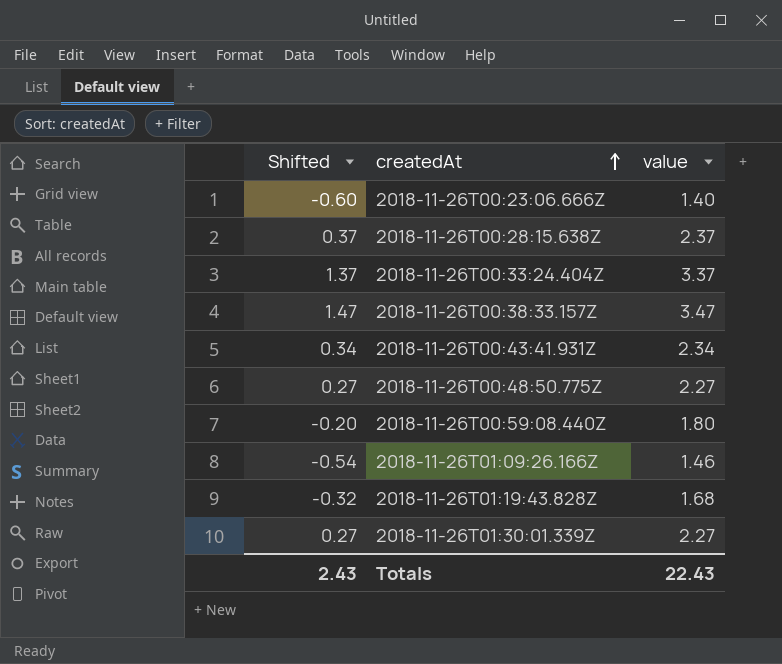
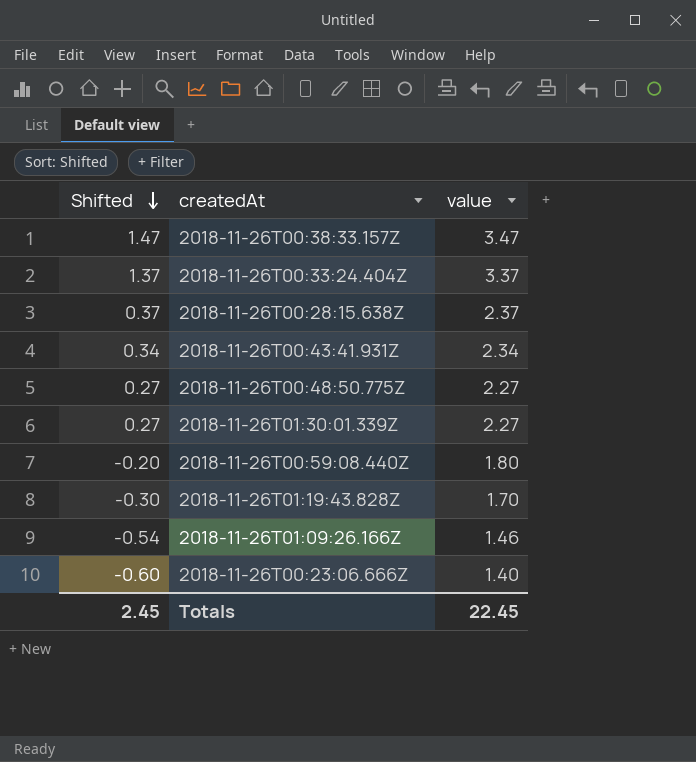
row order: createdAt ascending -> Shifted descending
2018-11-26T01:19:43.828Z | Shifted: -0.32 -> -0.30
2018-11-26T01:19:43.828Z | value: 1.68 -> 1.70
Totals | Shifted: 2.43 -> 2.45
Totals | value: 22.43 -> 22.45

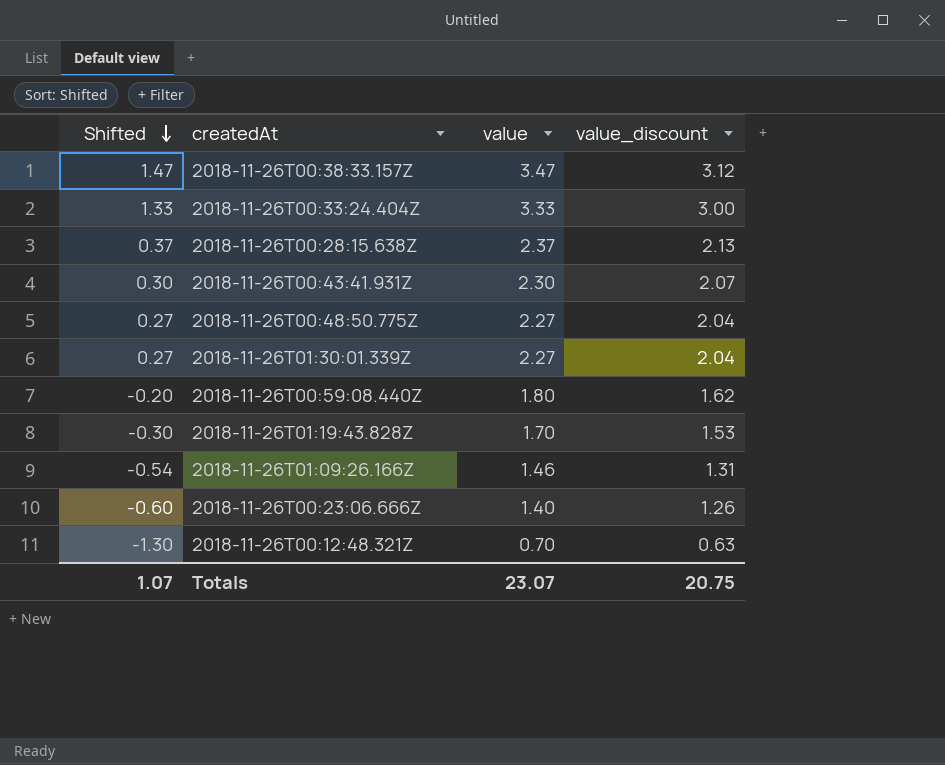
column value_discount | formula: none -> [value] * 0.9
2018-11-26T00:33:24.404Z | Shifted: 1.37 -> 1.33
2018-11-26T00:33:24.404Z | value: 3.37 -> 3.33
2018-11-26T00:43:41.931Z | Shifted: 0.34 -> 0.30
2018-11-26T00:43:41.931Z | value: 2.34 -> 2.30
row 2018-11-26T00:12:48.321Z: none -> -1.30 | 0.70 | 0.63
Totals | Shifted: 2.45 -> 1.07
Totals | value: 22.45 -> 23.07

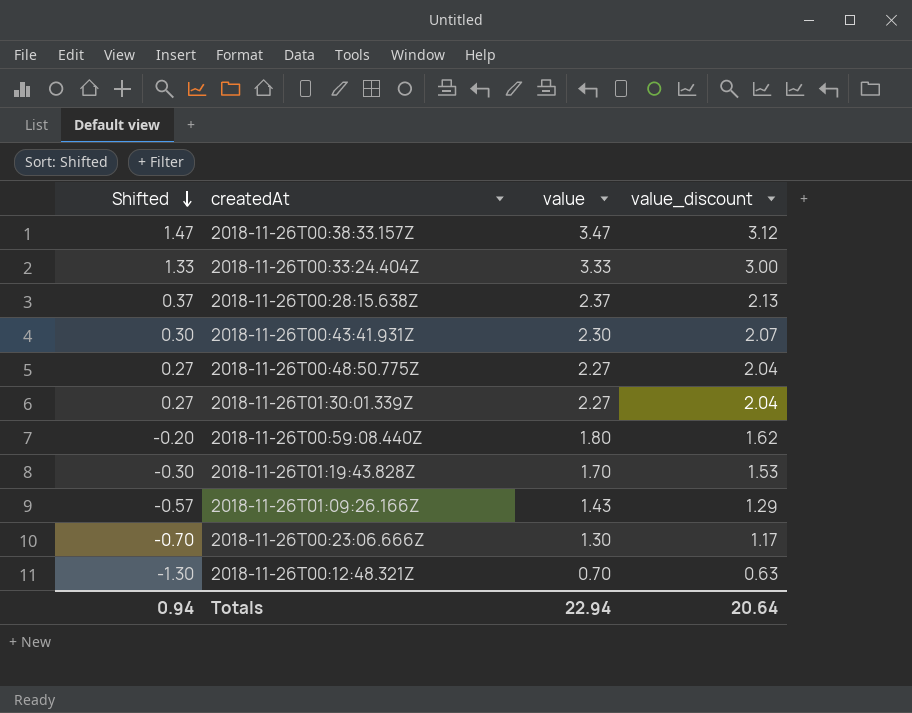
2018-11-26T01:09:26.166Z | Shifted: -0.54 -> -0.57
2018-11-26T01:09:26.166Z | value: 1.46 -> 1.43
2018-11-26T01:09:26.166Z | value_discount: 1.31 -> 1.29
2018-11-26T00:23:06.666Z | Shifted: -0.60 -> -0.70
2018-11-26T00:23:06.666Z | value: 1.40 -> 1.30
2018-11-26T00:23:06.666Z | value_discount: 1.26 -> 1.17
Totals | Shifted: 1.07 -> 0.94
Totals | value: 23.07 -> 22.94
Totals | value_discount: 20.75 -> 20.64

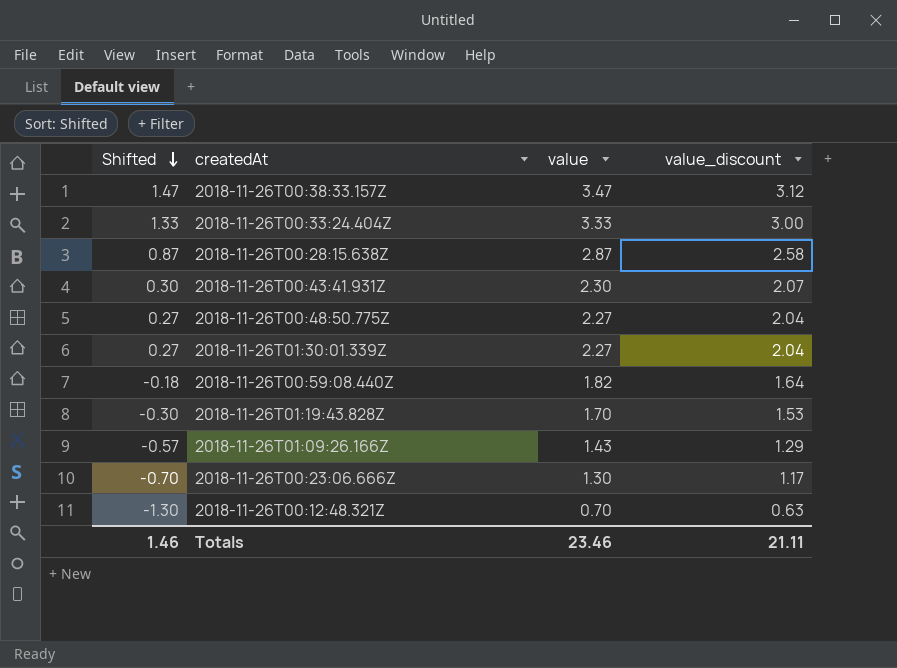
2018-11-26T00:28:15.638Z | Shifted: 0.37 -> 0.87
2018-11-26T00:28:15.638Z | value: 2.37 -> 2.87
2018-11-26T00:28:15.638Z | value_discount: 2.13 -> 2.58
2018-11-26T00:59:08.440Z | Shifted: -0.20 -> -0.18
2018-11-26T00:59:08.440Z | value: 1.80 -> 1.82
2018-11-26T00:59:08.440Z | value_discount: 1.62 -> 1.64
Totals | Shifted: 0.94 -> 1.46
Totals | value: 22.94 -> 23.46
Totals | value_discount: 20.64 -> 21.11

